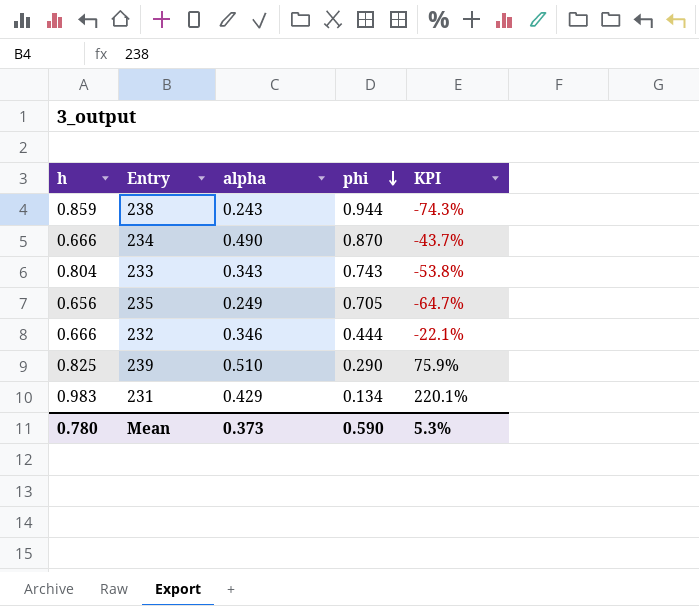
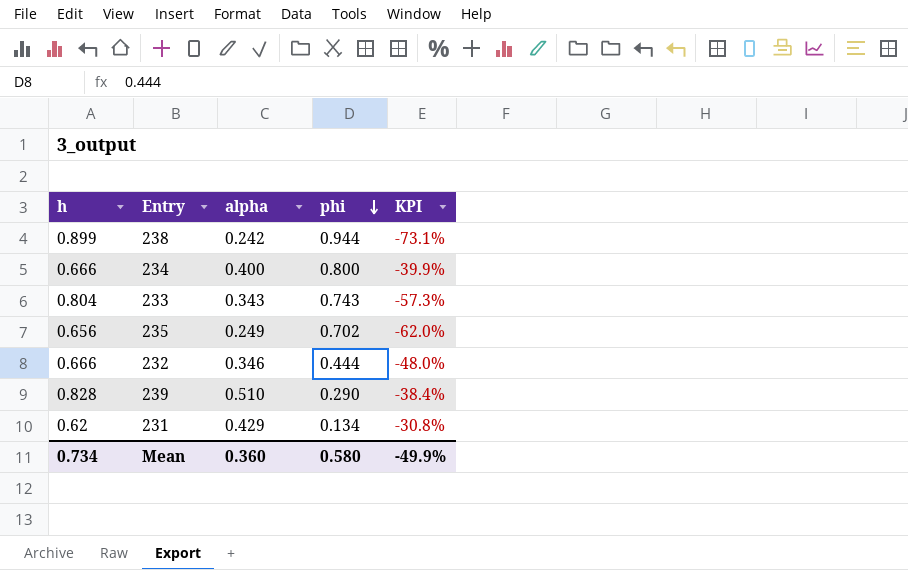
column KPI | formula: ([alpha] - [phi]) / [phi] -> ([alpha] - [h]) / [h]
238 | h: 0.859 -> 0.899
238 | alpha: 0.243 -> 0.242
234 | alpha: 0.490 -> 0.400
234 | phi: 0.870 -> 0.800
235 | phi: 0.705 -> 0.702
239 | h: 0.825 -> 0.828
231 | h: 0.983 -> 0.62
Mean | h: 0.780 -> 0.734
Mean | alpha: 0.373 -> 0.360
Mean | phi: 0.590 -> 0.580
Mean | KPI: 5.3% -> -49.9%

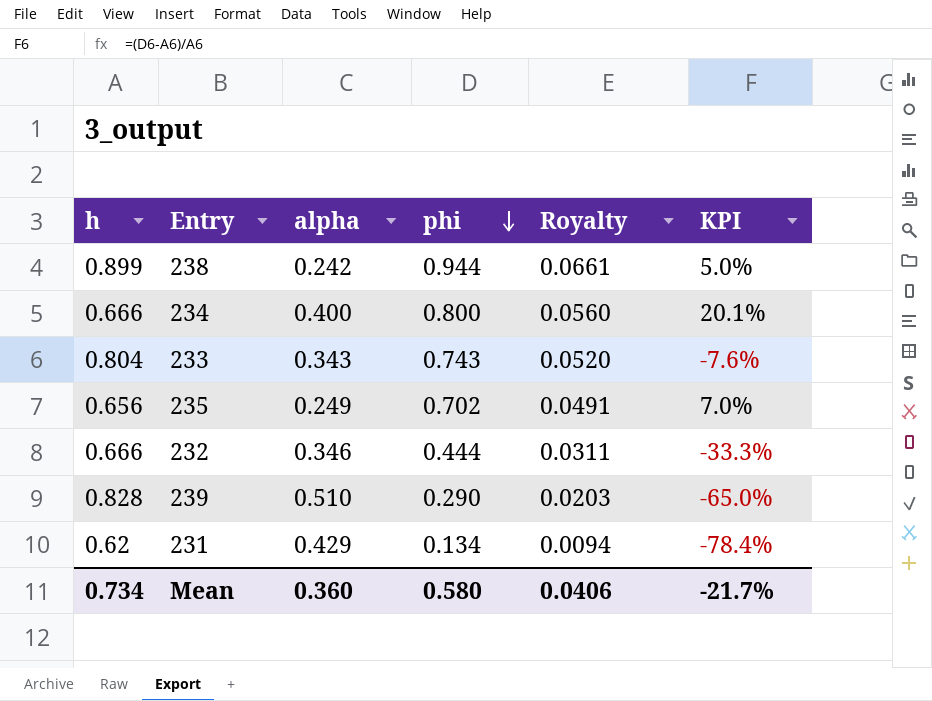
column Royalty | formula: none -> [phi] * 0.07
column KPI | formula: ([alpha] - [h]) / [h] -> ([phi] - [h]) / [h]
Mean | KPI: -49.9% -> -21.7%

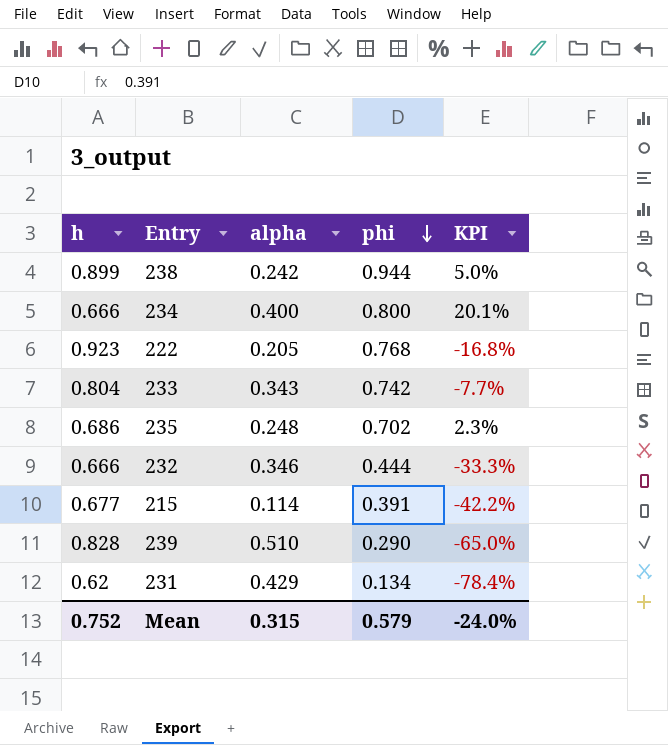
column Royalty | formula: [phi] * 0.07 -> none
row 222: none -> 0.923 | 0.205 | 0.768 | -16.8%
233 | phi: 0.743 -> 0.742
233 | KPI: -7.6% -> -7.7%
235 | h: 0.656 -> 0.686
235 | alpha: 0.249 -> 0.248
235 | KPI: 7.0% -> 2.3%
row 215: none -> 0.677 | 0.114 | 0.391 | -42.2%
Mean | h: 0.734 -> 0.752
Mean | alpha: 0.360 -> 0.315
Mean | phi: 0.580 -> 0.579
Mean | KPI: -21.7% -> -24.0%

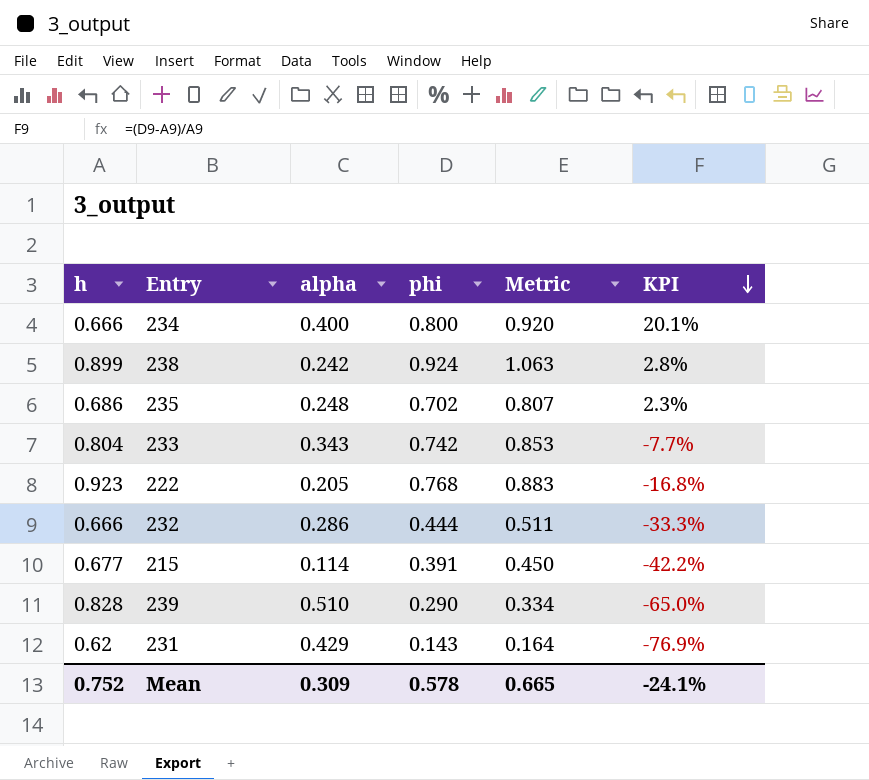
row order: phi descending -> KPI descending
column Metric | formula: none -> [phi] * 1.15
238 | phi: 0.944 -> 0.924
238 | KPI: 5.0% -> 2.8%
232 | alpha: 0.346 -> 0.286
231 | phi: 0.134 -> 0.143
231 | KPI: -78.4% -> -76.9%
Mean | alpha: 0.315 -> 0.309
Mean | phi: 0.579 -> 0.578
Mean | KPI: -24.0% -> -24.1%

